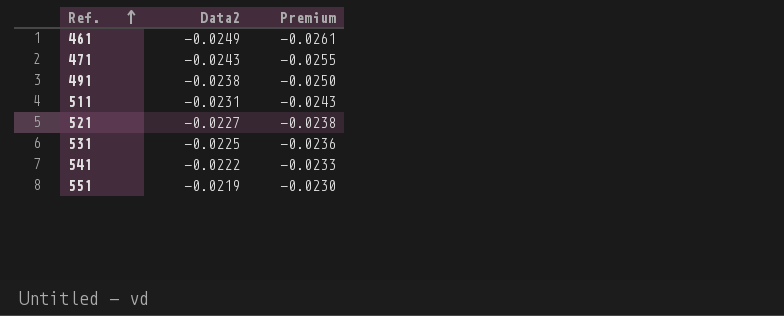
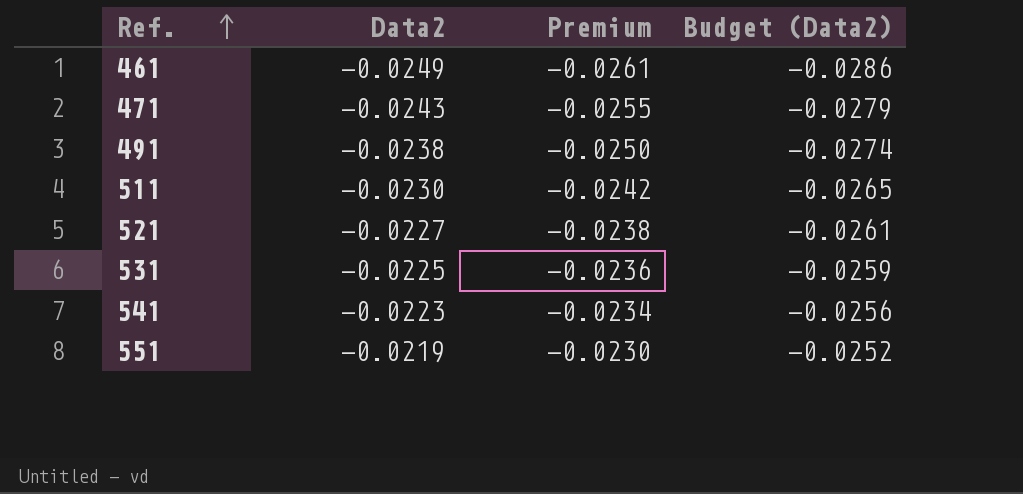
column Budget (Data2) | formula: none -> [Data2] * 1.15
511 | Data2: -0.0231 -> -0.0230
511 | Premium: -0.0243 -> -0.0242
541 | Data2: -0.0222 -> -0.0223
541 | Premium: -0.0233 -> -0.0234

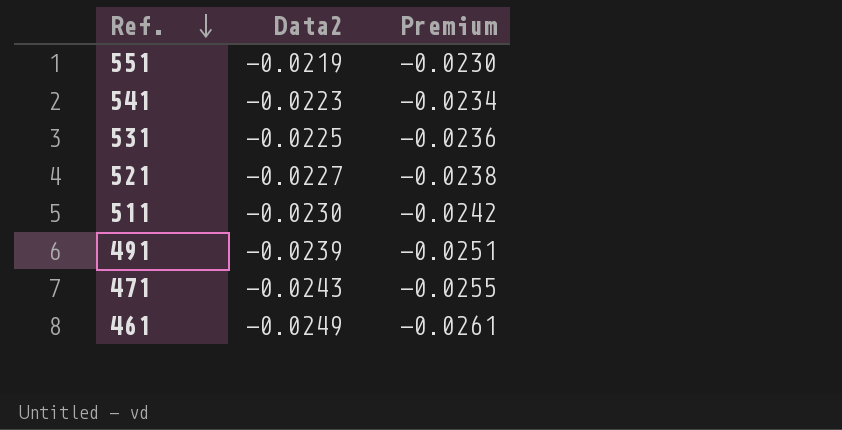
row order: Ref. ascending -> Ref. descending
column Budget (Data2) | formula: [Data2] * 1.15 -> none
491 | Data2: -0.0238 -> -0.0239
491 | Premium: -0.0250 -> -0.0251

